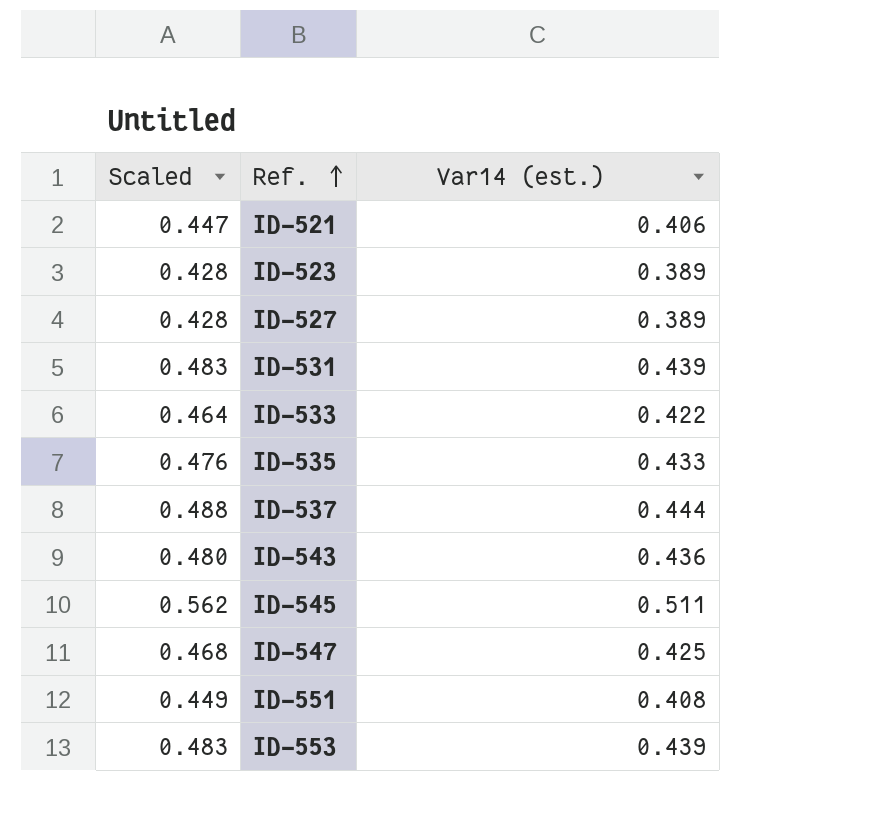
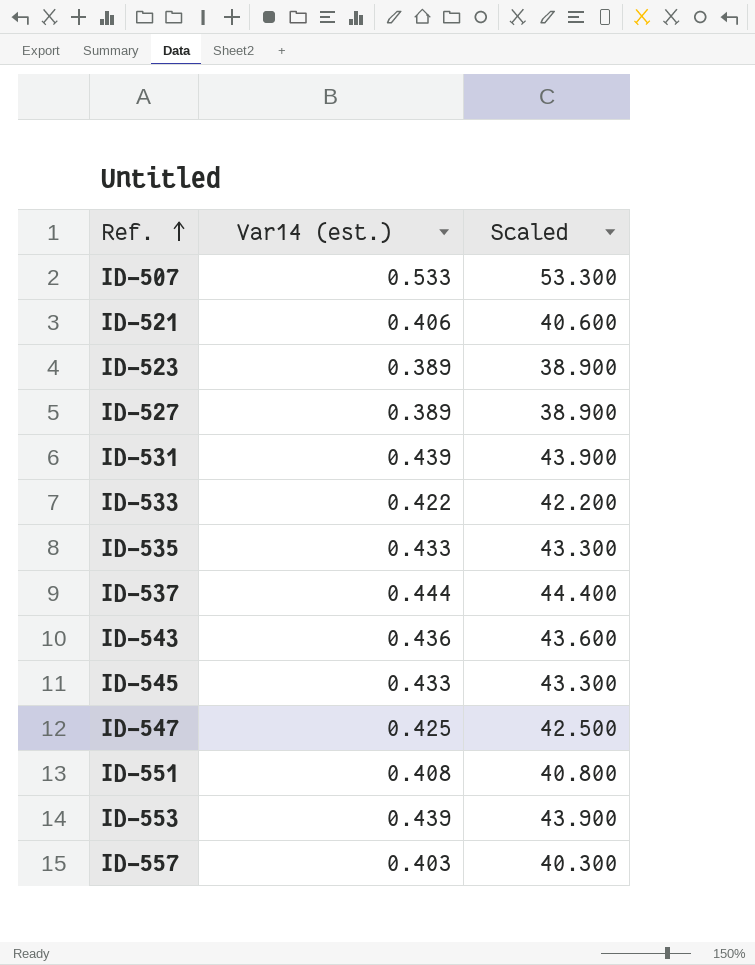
column Scaled | formula: [Var14 (est.)] * 1.1 -> [Var14 (est.)] * 100
column Scaled | position: 1 -> 3
row ID-507: none -> 0.533 | 53.300
ID-545 | Var14 (est.): 0.511 -> 0.433
row ID-557: none -> 0.403 | 40.300

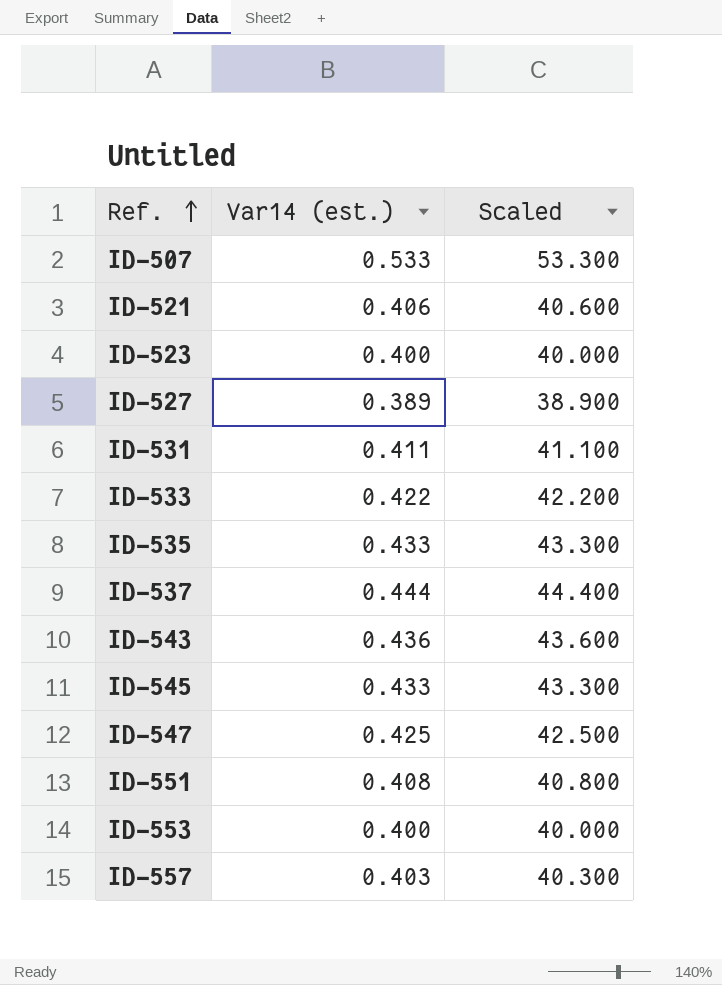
ID-523 | Var14 (est.): 0.389 -> 0.400
ID-523 | Scaled: 38.900 -> 40.000
ID-531 | Var14 (est.): 0.439 -> 0.411
ID-531 | Scaled: 43.900 -> 41.100
ID-553 | Var14 (est.): 0.439 -> 0.400
ID-553 | Scaled: 43.900 -> 40.000

